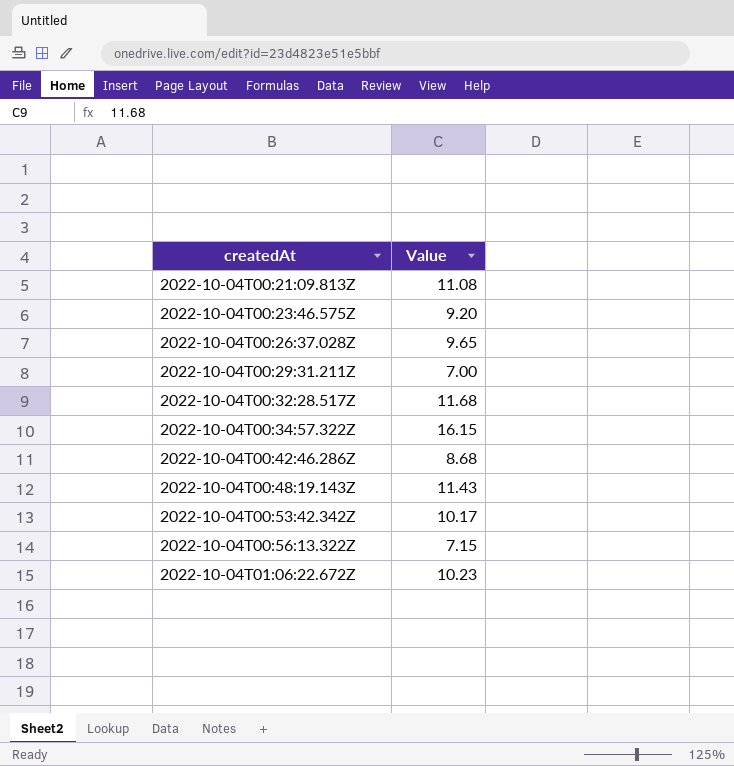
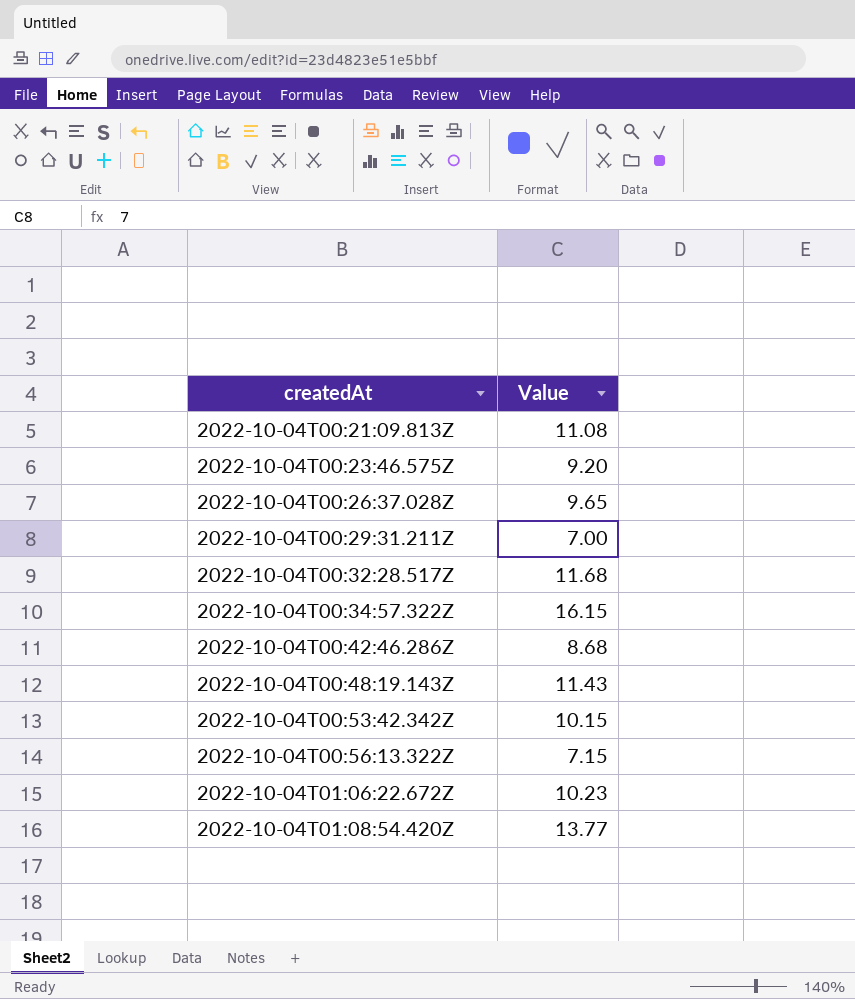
2022-10-04T00:53:42.342Z | Value: 10.17 -> 10.15
row 2022-10-04T01:08:54.420Z: none -> 13.77

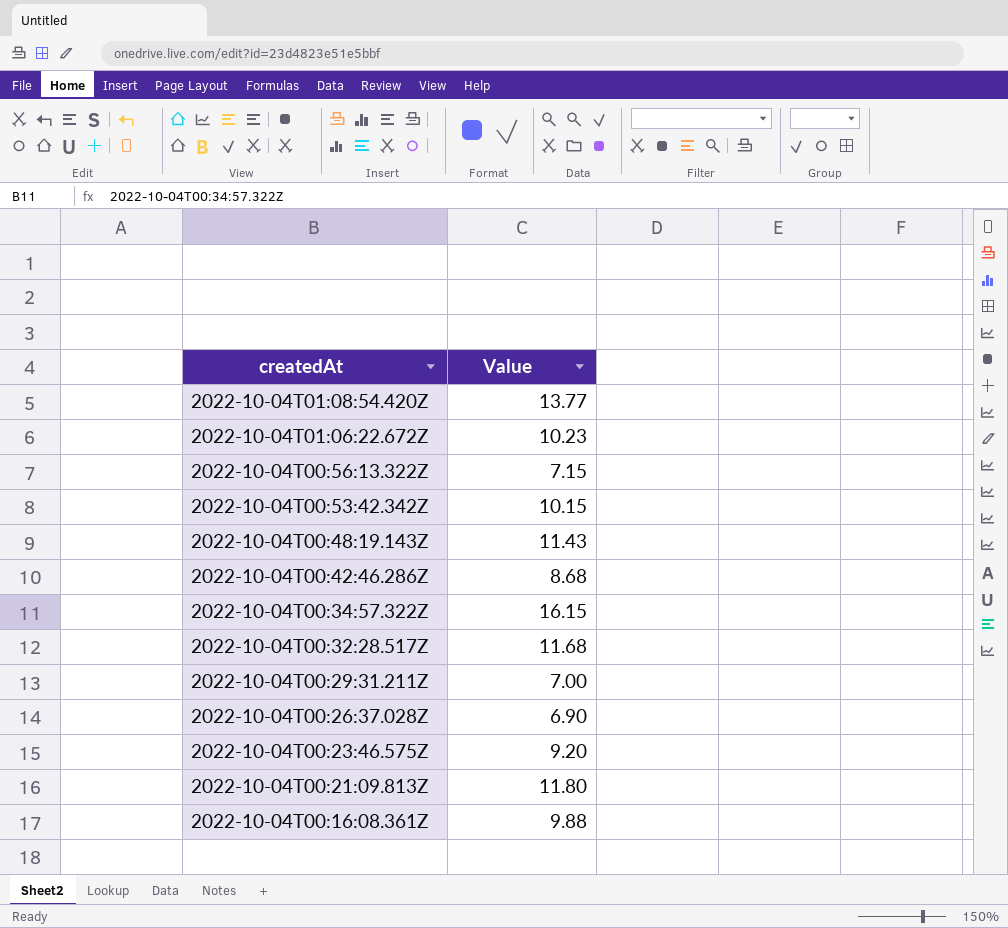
row order: createdAt ascending -> createdAt descending
2022-10-04T00:26:37.028Z | Value: 9.65 -> 6.90
2022-10-04T00:21:09.813Z | Value: 11.08 -> 11.80
row 2022-10-04T00:16:08.361Z: none -> 9.88

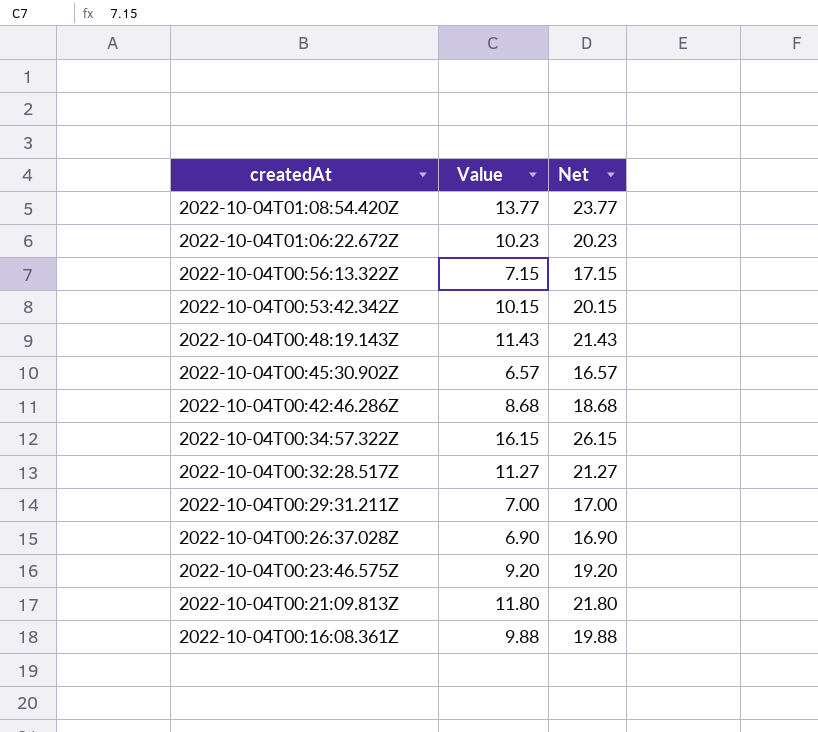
column Net | formula: none -> [Value] + 10
row 2022-10-04T00:45:30.902Z: none -> 6.57 | 16.57
2022-10-04T00:32:28.517Z | Value: 11.68 -> 11.27

